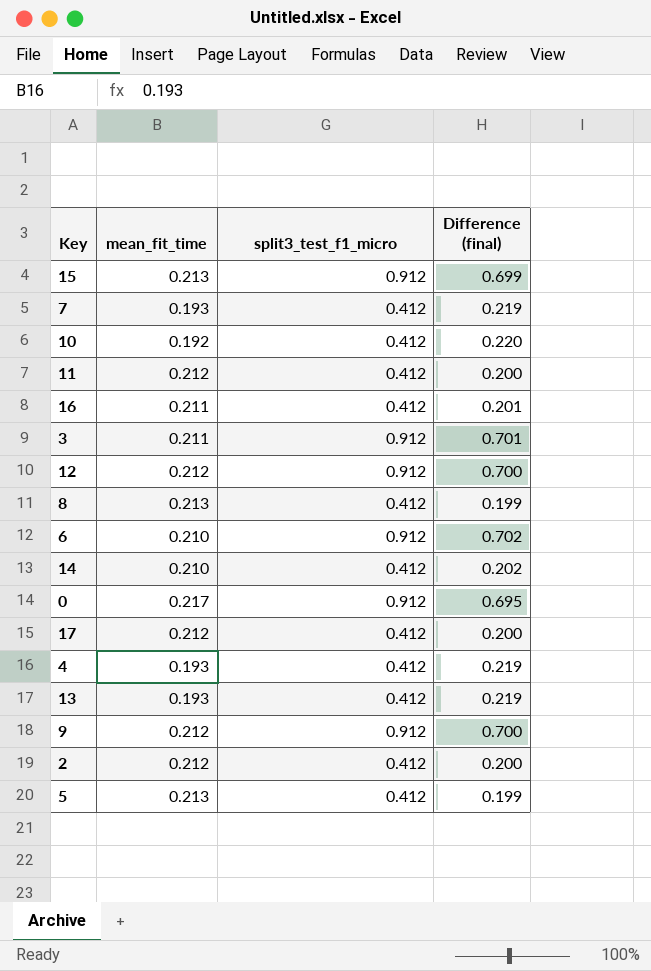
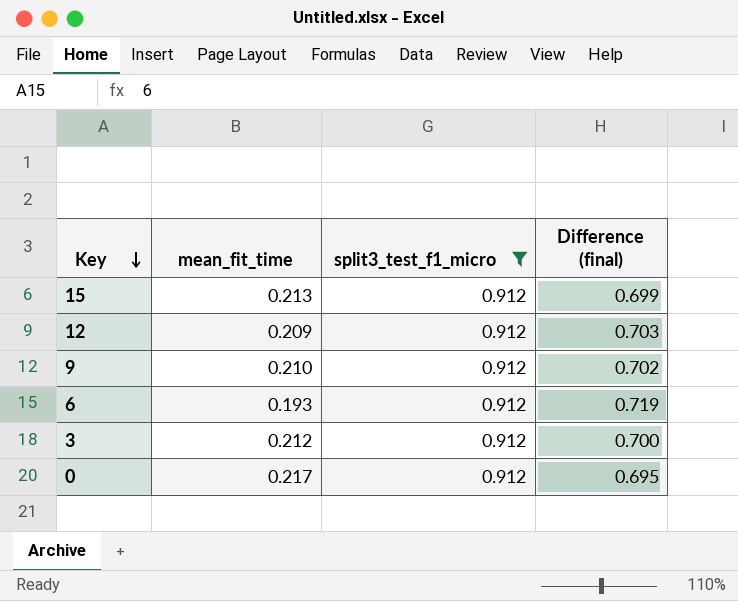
filter: none -> split3_test_f1_micro = 0.912
row order: none -> Key descending
12 | mean_fit_time: 0.212 -> 0.209
12 | Difference (final): 0.700 -> 0.703
9 | mean_fit_time: 0.212 -> 0.210
9 | Difference (final): 0.700 -> 0.702
6 | mean_fit_time: 0.210 -> 0.193
6 | Difference (final): 0.702 -> 0.719
3 | mean_fit_time: 0.211 -> 0.212
3 | Difference (final): 0.701 -> 0.700

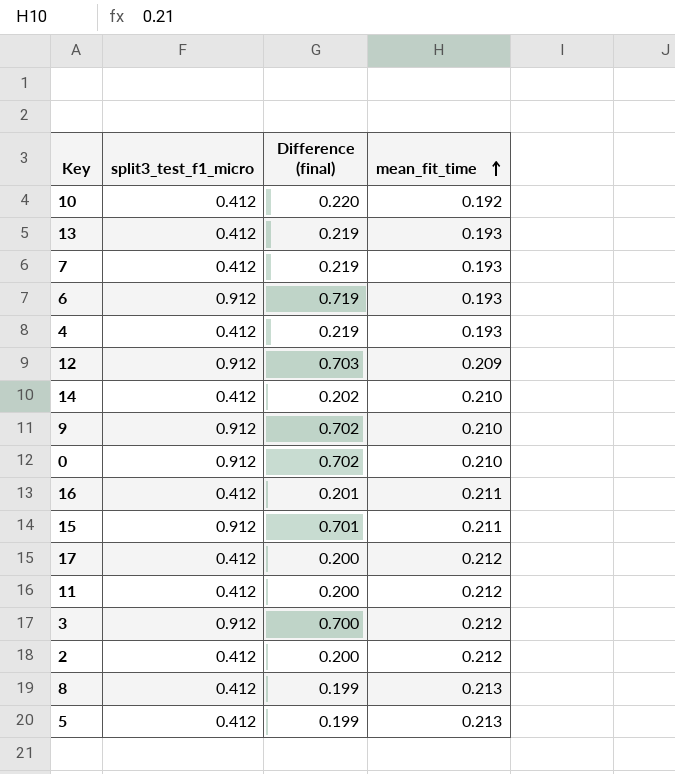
filter: split3_test_f1_micro = 0.912 -> none
row order: Key descending -> mean_fit_time ascending
column mean_fit_time | position: 2 -> 4
0 | Difference (final): 0.695 -> 0.702
0 | mean_fit_time: 0.217 -> 0.210
15 | Difference (final): 0.699 -> 0.701
15 | mean_fit_time: 0.213 -> 0.211

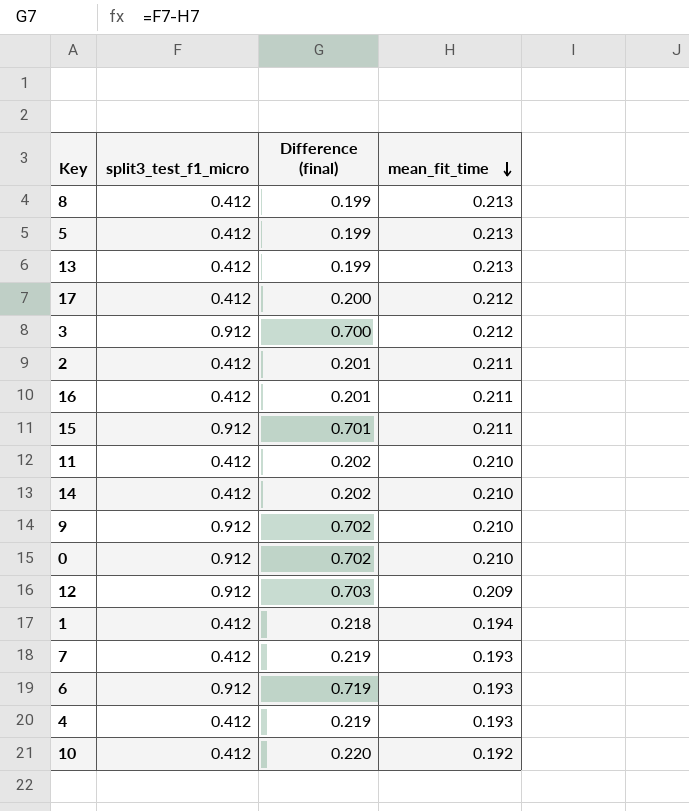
row order: mean_fit_time ascending -> mean_fit_time descending
13 | Difference (final): 0.219 -> 0.199
13 | mean_fit_time: 0.193 -> 0.213
2 | Difference (final): 0.200 -> 0.201
2 | mean_fit_time: 0.212 -> 0.211
11 | Difference (final): 0.200 -> 0.202
11 | mean_fit_time: 0.212 -> 0.210
row 1: none -> 0.412 | 0.218 | 0.194

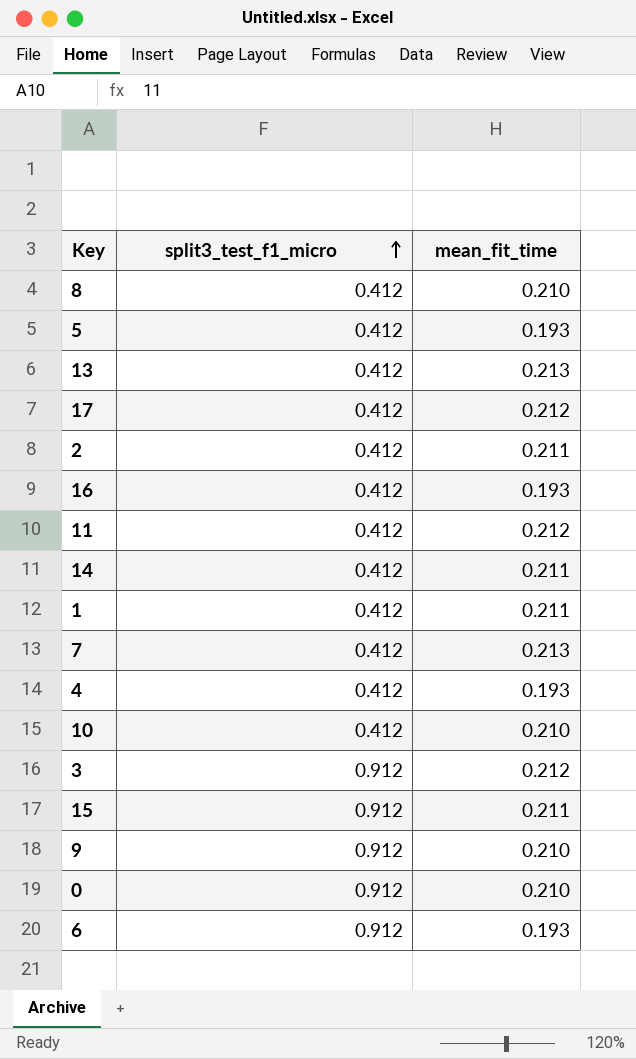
row order: mean_fit_time descending -> split3_test_f1_micro ascending
column Difference (final) | formula: [split3_test_f1_micro] - [mean_fit_time] -> none
row 12: 0.912 | 0.703 | 0.209 -> none
8 | mean_fit_time: 0.213 -> 0.210
5 | mean_fit_time: 0.213 -> 0.193
16 | mean_fit_time: 0.211 -> 0.193
11 | mean_fit_time: 0.210 -> 0.212
14 | mean_fit_time: 0.210 -> 0.211
1 | mean_fit_time: 0.194 -> 0.211
7 | mean_fit_time: 0.193 -> 0.213
10 | mean_fit_time: 0.192 -> 0.210

